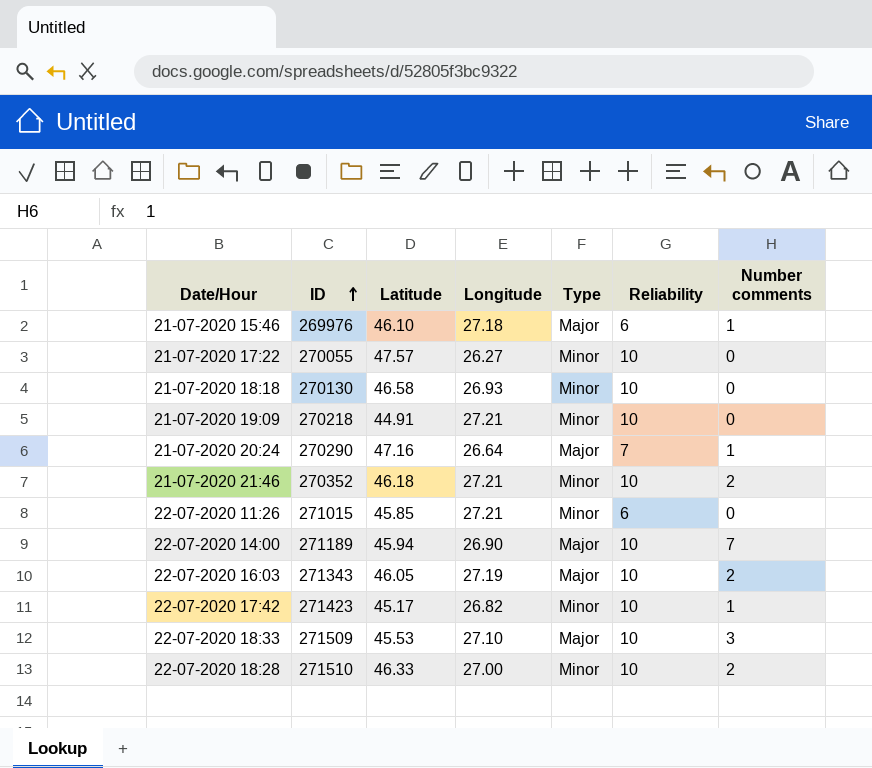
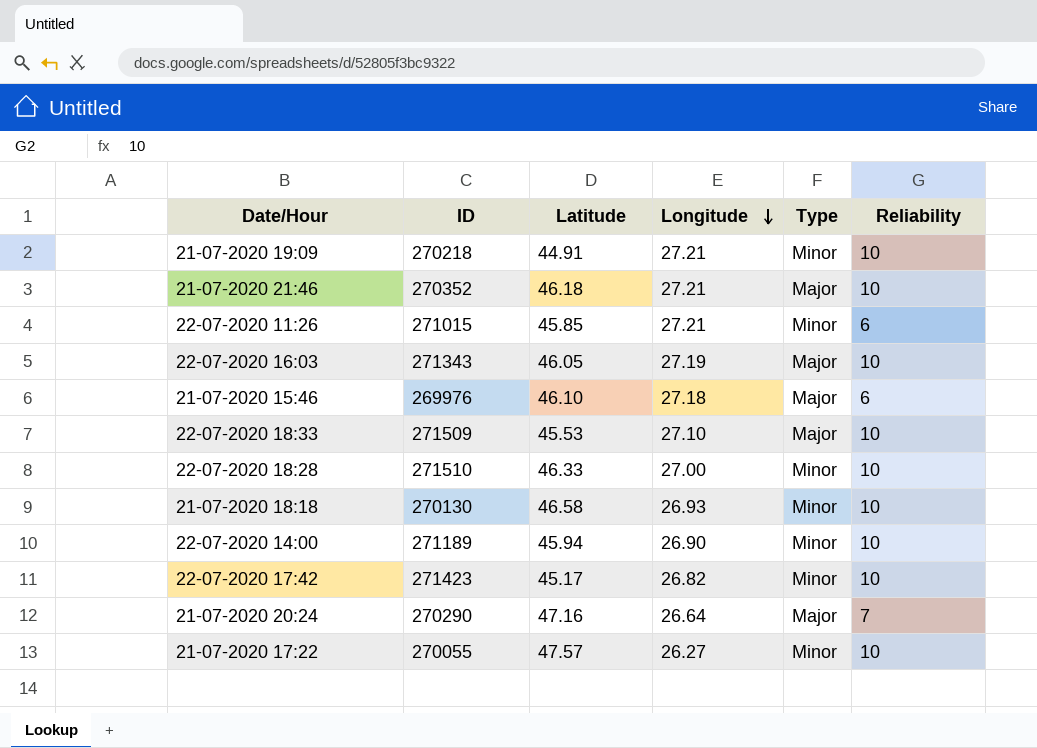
row order: ID ascending -> Longitude descending
column Number comments | position: 7 -> none
21-07-2020 21:46 | Type: Minor -> Major
22-07-2020 14:00 | Type: Major -> Minor

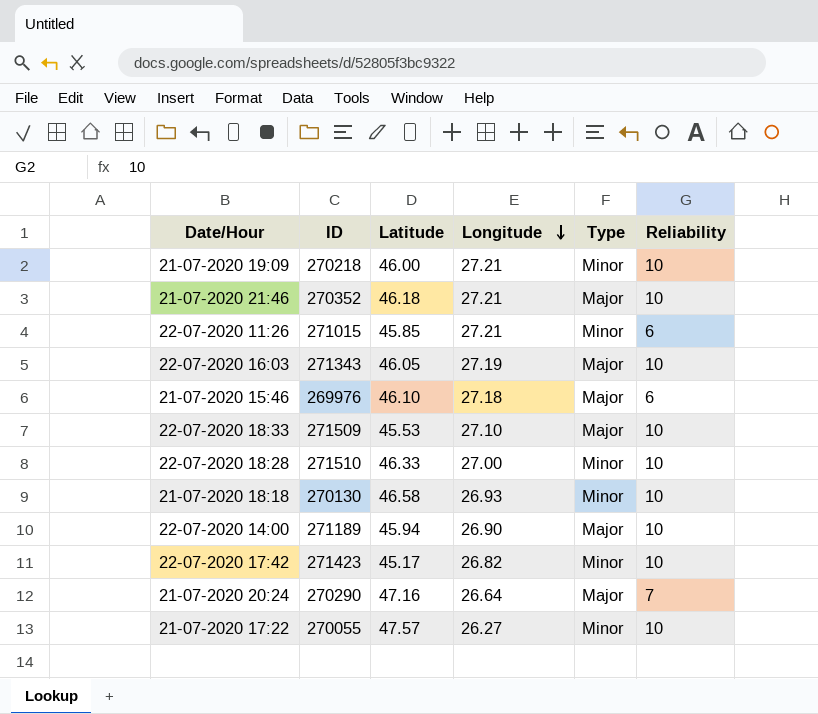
21-07-2020 19:09 | Latitude: 44.91 -> 46.00
22-07-2020 14:00 | Type: Minor -> Major

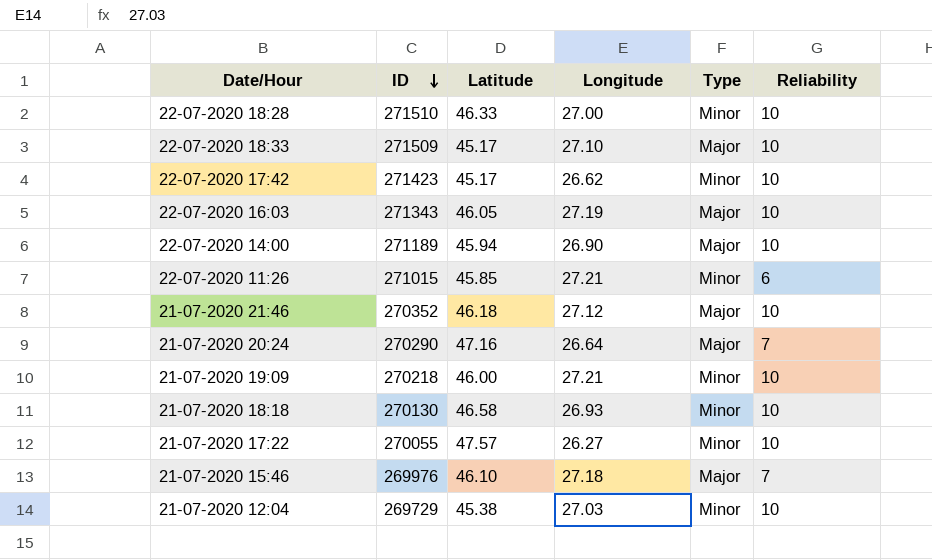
row order: Longitude descending -> ID descending
22-07-2020 18:33 | Latitude: 45.53 -> 45.17
22-07-2020 17:42 | Longitude: 26.82 -> 26.62
21-07-2020 21:46 | Longitude: 27.21 -> 27.12
21-07-2020 15:46 | Reliability: 6 -> 7
row 21-07-2020 12:04: none -> 269729 | 45.38 | 27.03 | Minor | 10

